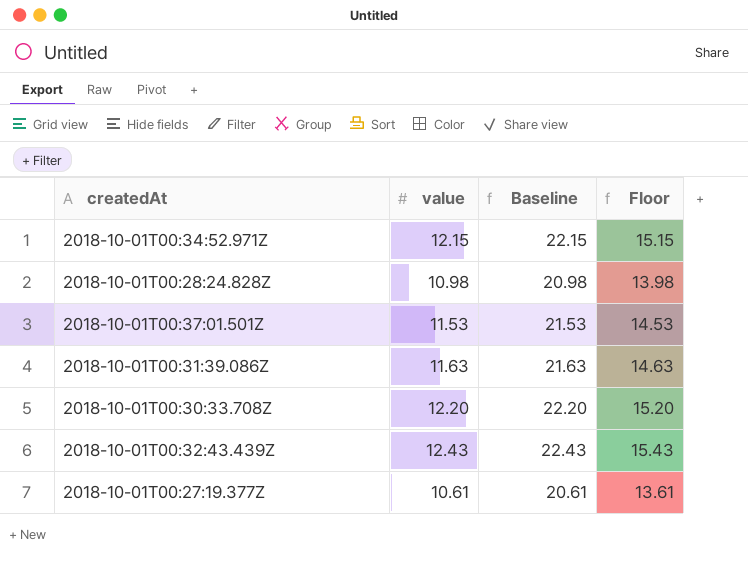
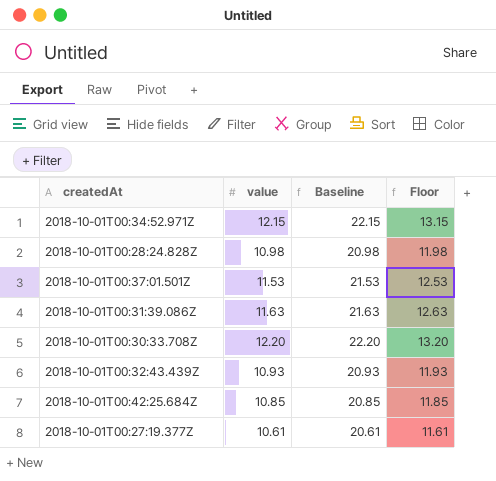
column Floor | formula: [value] + 3 -> [value] + 1
2018-10-01T00:32:43.439Z | value: 12.43 -> 10.93
2018-10-01T00:32:43.439Z | Baseline: 22.43 -> 20.93
row 2018-10-01T00:42:25.684Z: none -> 10.85 | 20.85 | 11.85

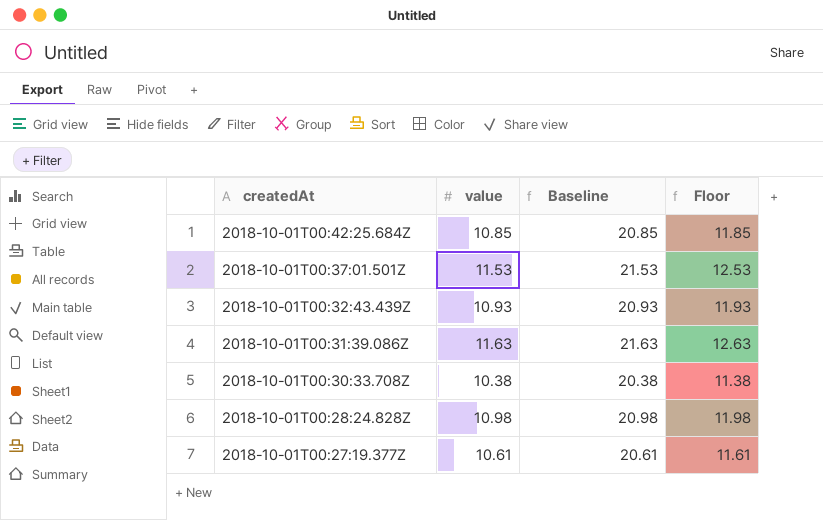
row order: none -> createdAt descending
row 2018-10-01T00:34:52.971Z: 12.15 | 22.15 | 13.15 -> none
2018-10-01T00:30:33.708Z | value: 12.20 -> 10.38
2018-10-01T00:30:33.708Z | Baseline: 22.20 -> 20.38
2018-10-01T00:30:33.708Z | Floor: 13.20 -> 11.38

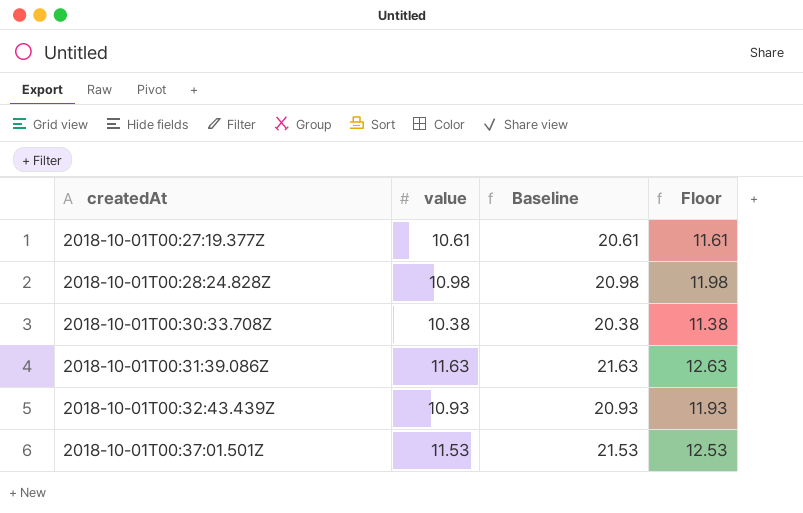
row order: createdAt descending -> createdAt ascending
row 2018-10-01T00:42:25.684Z: 10.85 | 20.85 | 11.85 -> none

